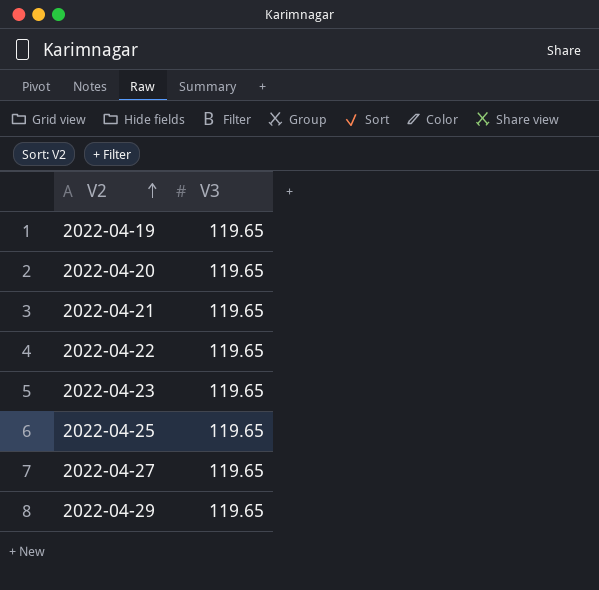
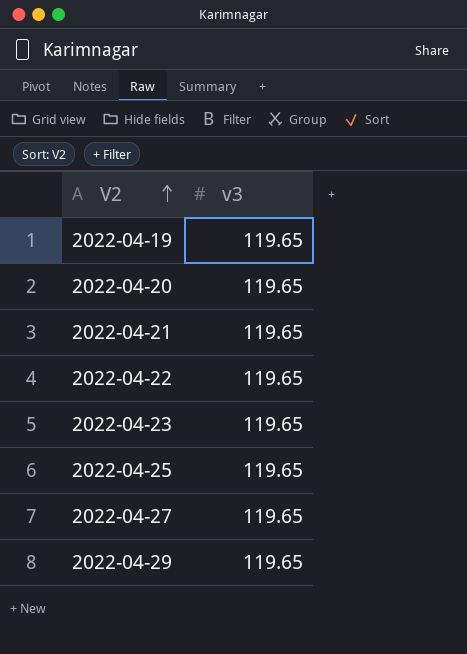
column name: V3 -> v3

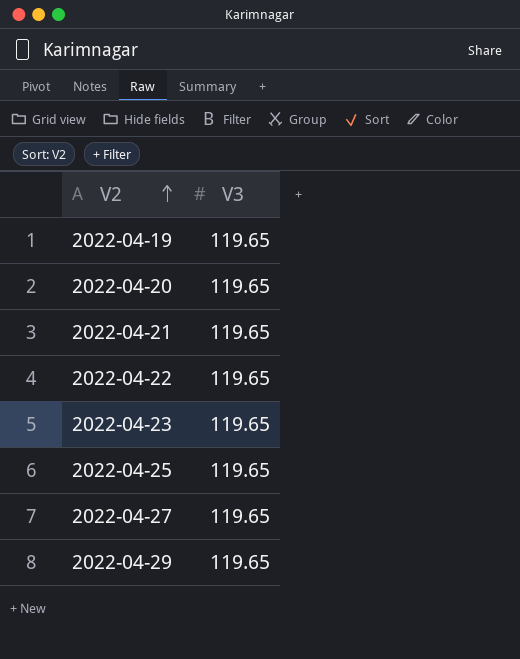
column name: v3 -> V3

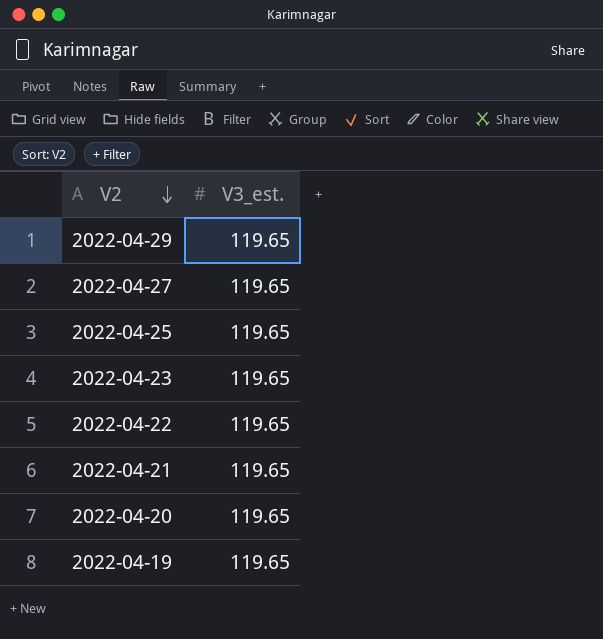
row order: V2 ascending -> V2 descending
column name: V3 -> V3_est.

